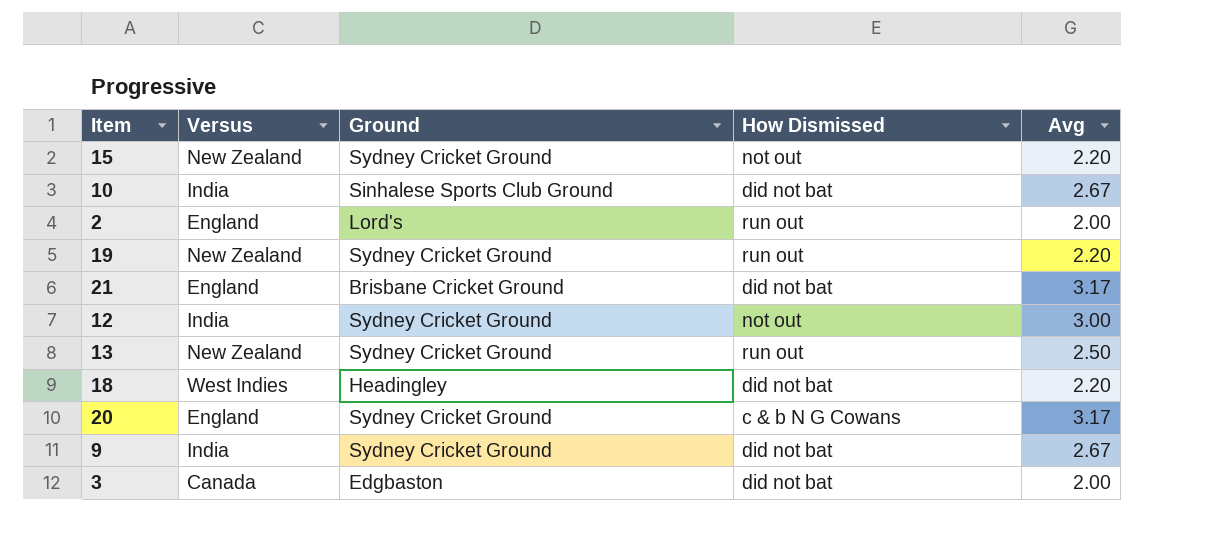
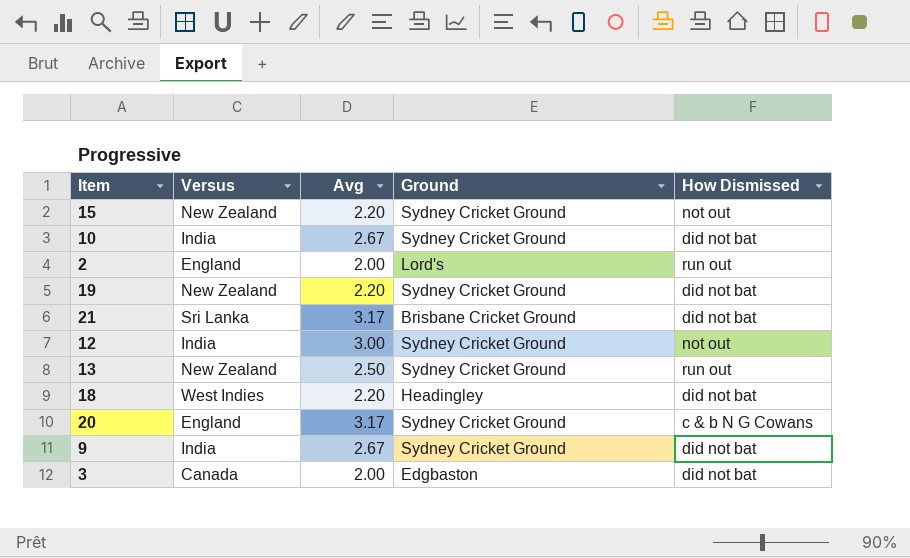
column Avg | position: 5 -> 3
10 | Ground: Sinhalese Sports Club Ground -> Sydney Cricket Ground
19 | How Dismissed: run out -> did not bat
21 | Versus: England -> Sri Lanka

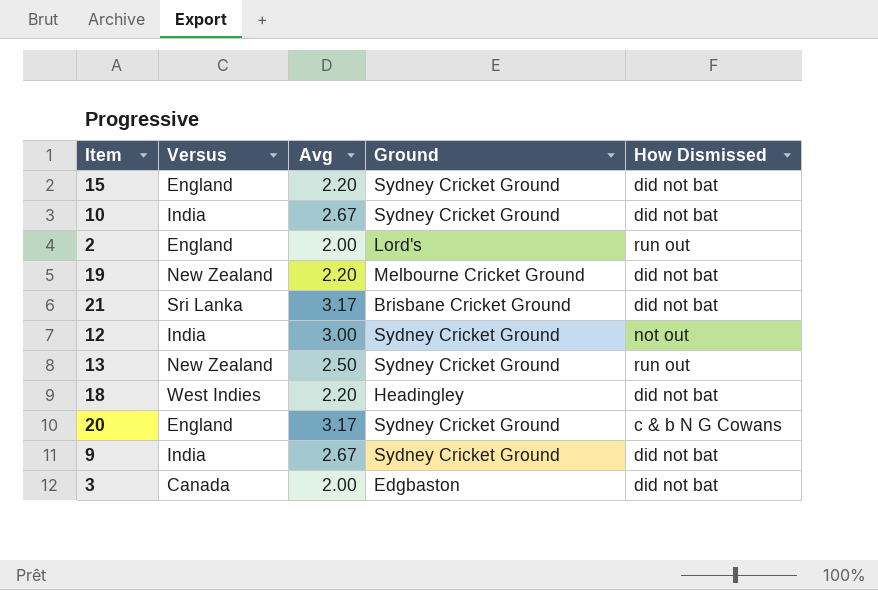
15 | Versus: New Zealand -> England
15 | How Dismissed: not out -> did not bat
19 | Ground: Sydney Cricket Ground -> Melbourne Cricket Ground

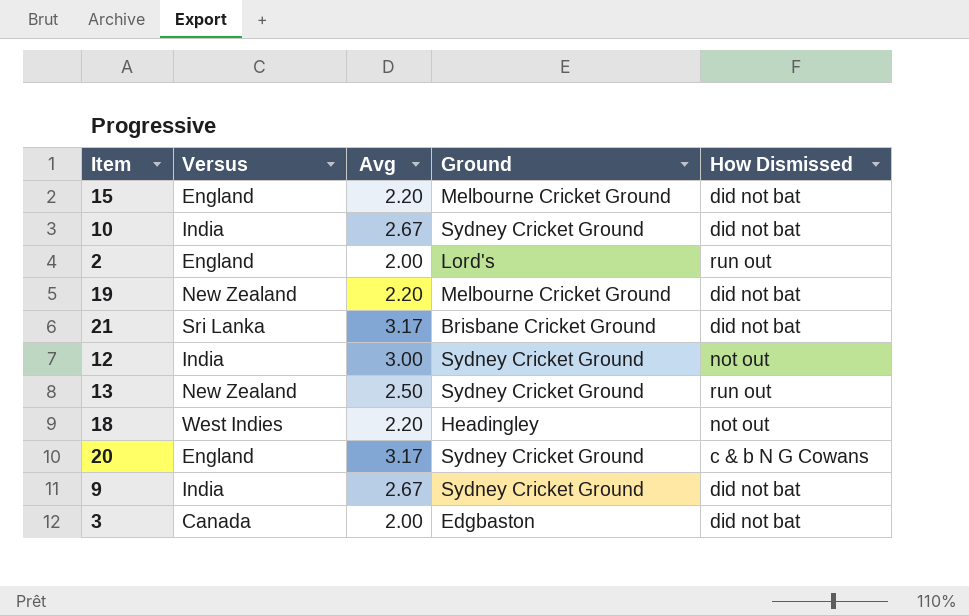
15 | Ground: Sydney Cricket Ground -> Melbourne Cricket Ground
18 | How Dismissed: did not bat -> not out

